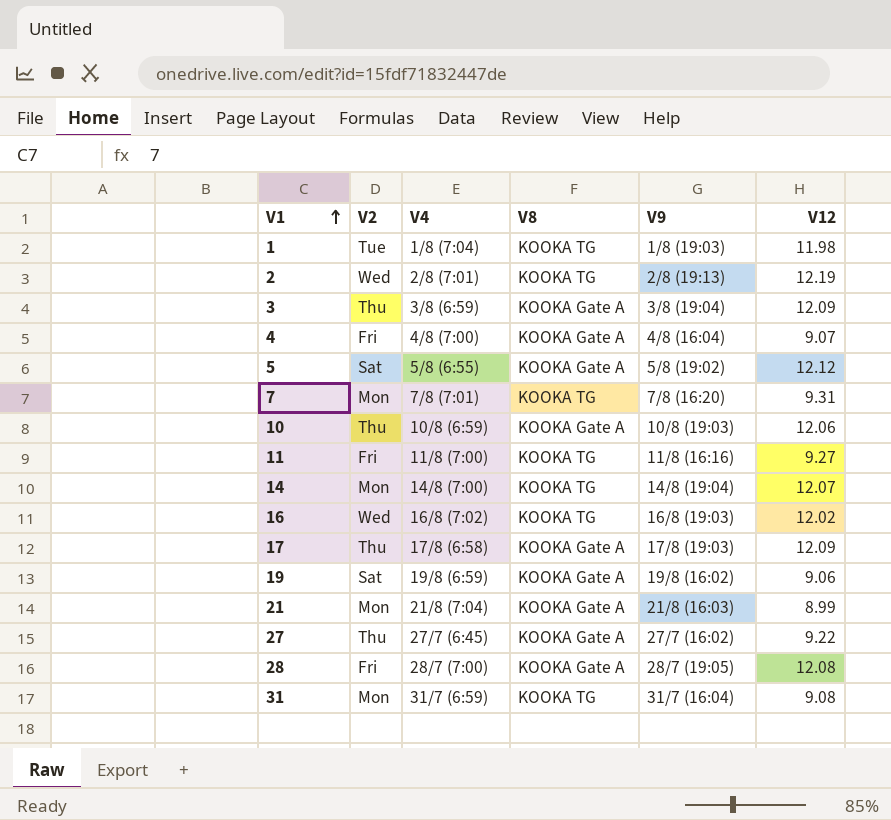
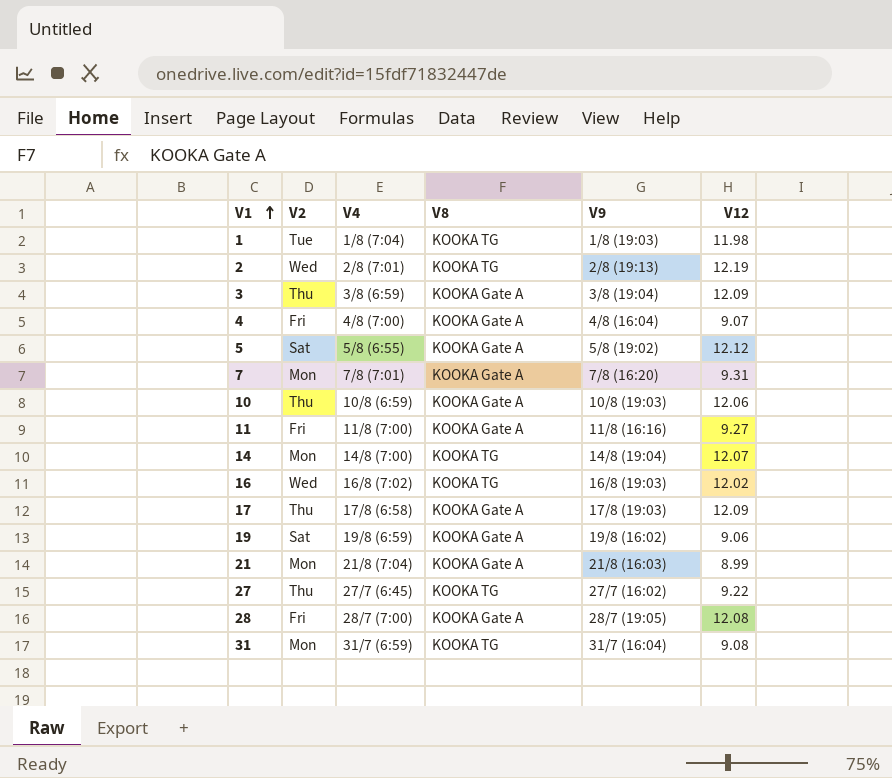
7 | V8: KOOKA TG -> KOOKA Gate A
11 | V8: KOOKA TG -> KOOKA Gate A
27 | V8: KOOKA Gate A -> KOOKA TG

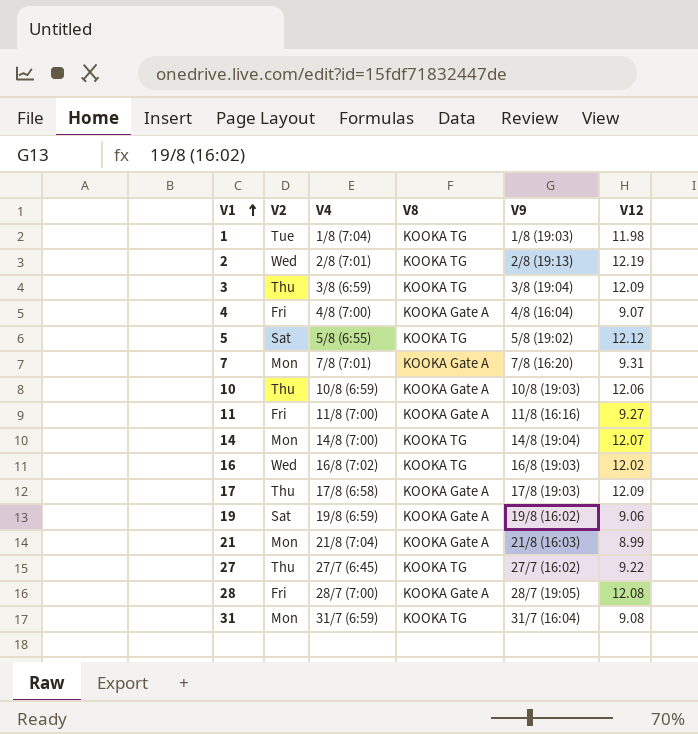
3 | V8: KOOKA Gate A -> KOOKA TG
5 | V8: KOOKA Gate A -> KOOKA TG

